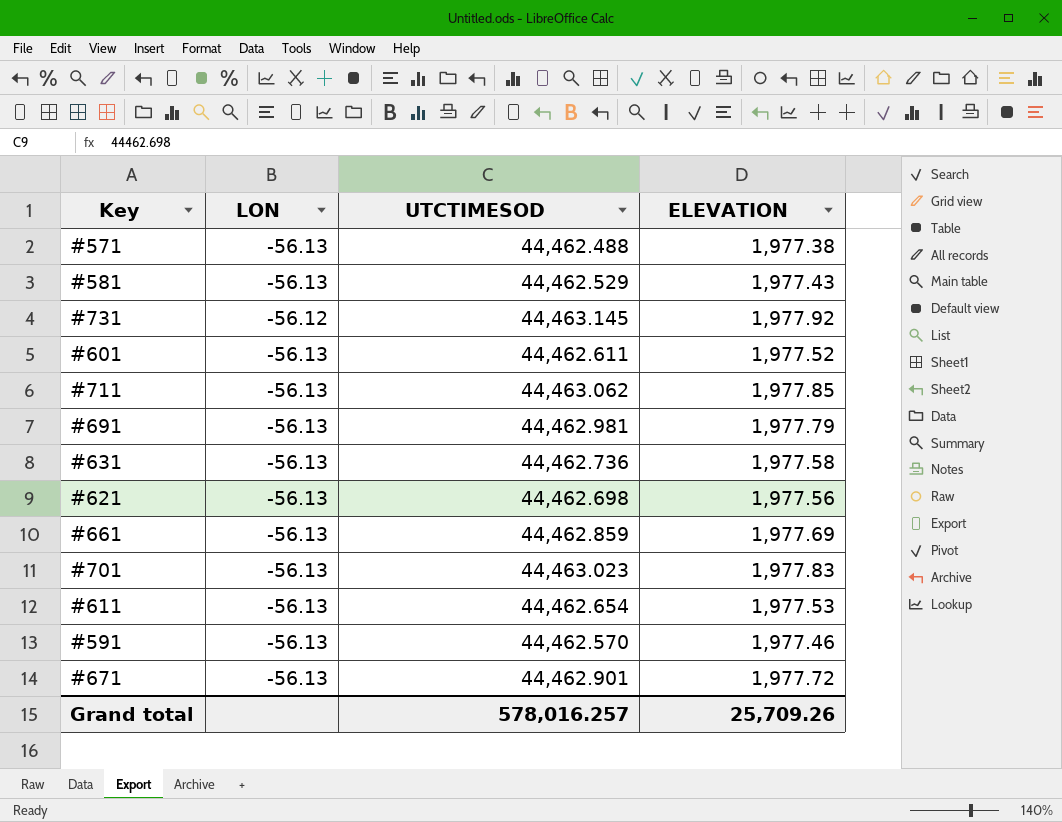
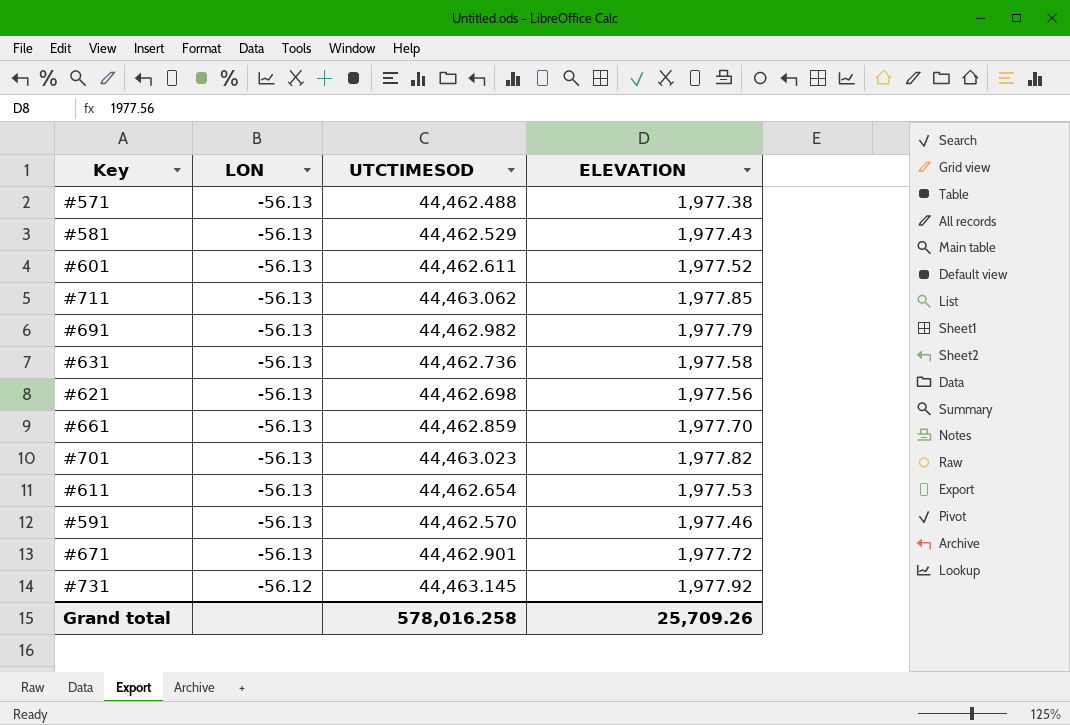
row order: none -> LON ascending
#691 | UTCTIMESOD: 44,462.981 -> 44,462.982
#661 | ELEVATION: 1,977.69 -> 1,977.70
#701 | ELEVATION: 1,977.83 -> 1,977.82
Grand total | UTCTIMESOD: 578,016.257 -> 578,016.258

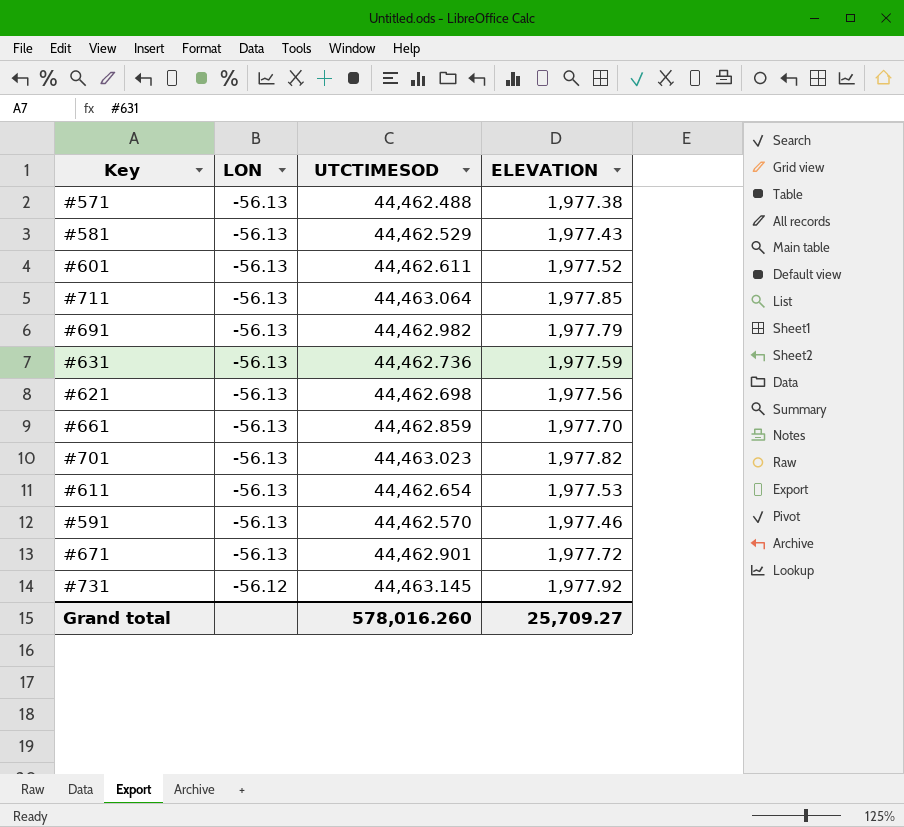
#711 | UTCTIMESOD: 44,463.062 -> 44,463.064
#631 | ELEVATION: 1,977.58 -> 1,977.59
Grand total | UTCTIMESOD: 578,016.258 -> 578,016.260
Grand total | ELEVATION: 25,709.26 -> 25,709.27

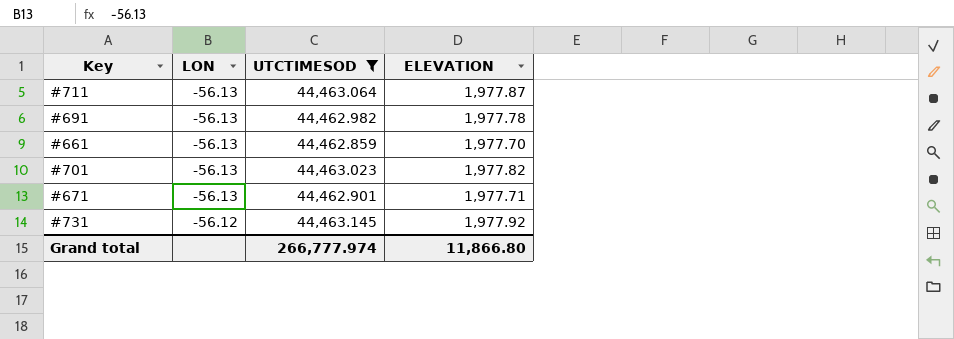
filter: none -> UTCTIMESOD >= 44,462.859
#711 | ELEVATION: 1,977.85 -> 1,977.87
#691 | ELEVATION: 1,977.79 -> 1,977.78
#671 | ELEVATION: 1,977.72 -> 1,977.71
Grand total | UTCTIMESOD: 578,016.260 -> 266,777.974
Grand total | ELEVATION: 25,709.27 -> 11,866.80

